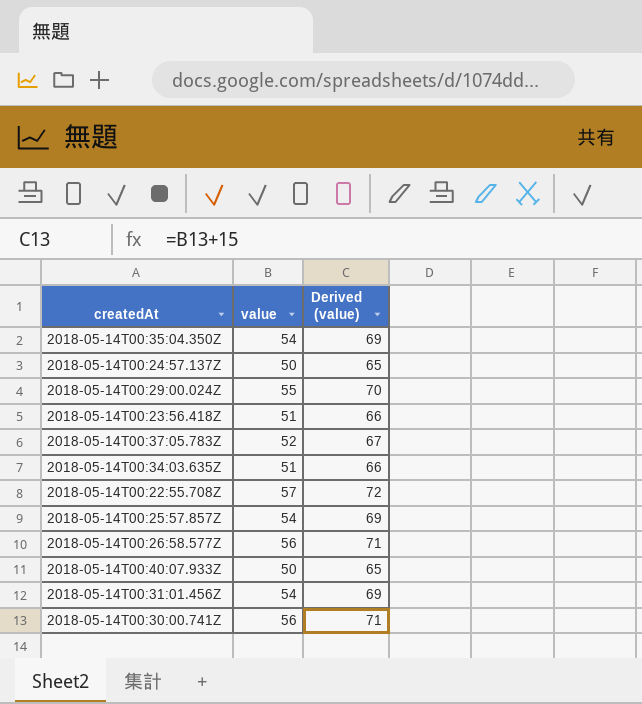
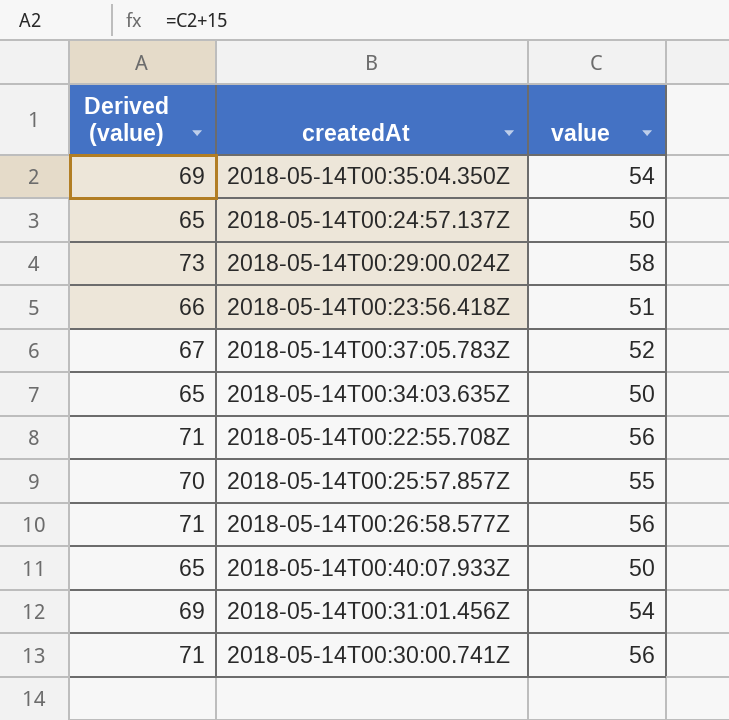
column Derived (value) | position: 3 -> 1
2018-05-14T00:29:00.024Z | Derived (value): 70 -> 73
2018-05-14T00:29:00.024Z | value: 55 -> 58
2018-05-14T00:34:03.635Z | Derived (value): 66 -> 65
2018-05-14T00:34:03.635Z | value: 51 -> 50
2018-05-14T00:22:55.708Z | Derived (value): 72 -> 71
2018-05-14T00:22:55.708Z | value: 57 -> 56
2018-05-14T00:25:57.857Z | Derived (value): 69 -> 70
2018-05-14T00:25:57.857Z | value: 54 -> 55

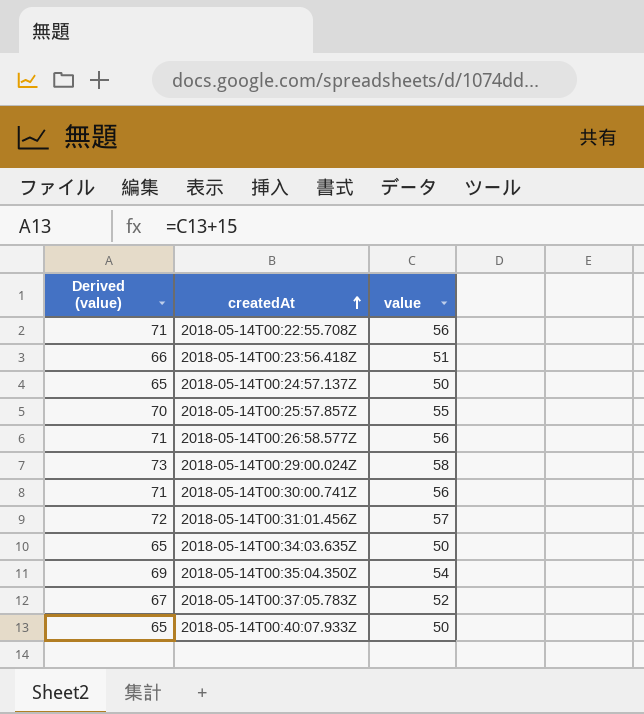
row order: none -> createdAt ascending
2018-05-14T00:31:01.456Z | Derived (value): 69 -> 72
2018-05-14T00:31:01.456Z | value: 54 -> 57

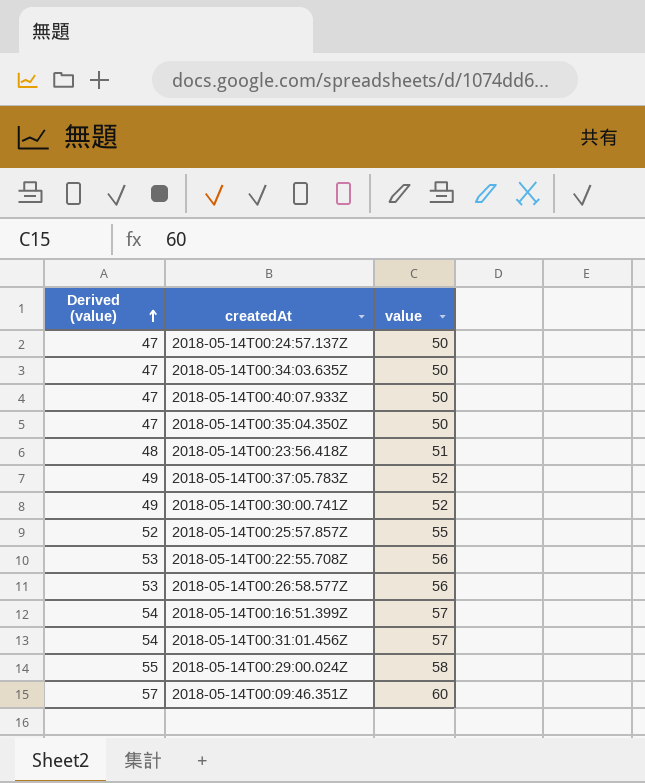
row order: createdAt ascending -> Derived (value) ascending
column Derived (value) | formula: [value] + 15 -> [value] - 3
2018-05-14T00:35:04.350Z | value: 54 -> 50
2018-05-14T00:30:00.741Z | value: 56 -> 52
row 2018-05-14T00:16:51.399Z: none -> 54 | 57
row 2018-05-14T00:09:46.351Z: none -> 57 | 60

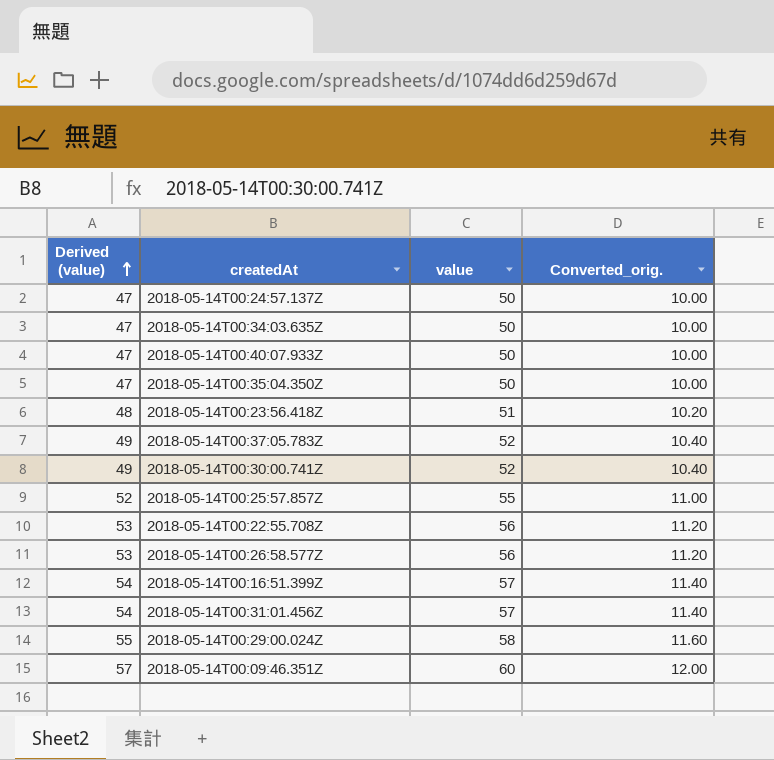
column Converted_orig. | formula: none -> [value] * 0.2

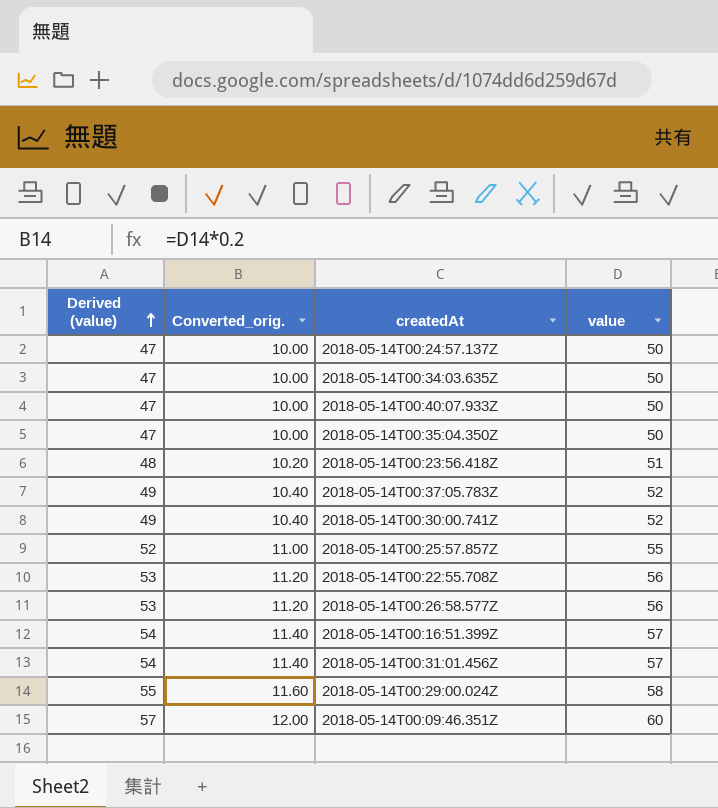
column Converted_orig. | position: 4 -> 2

